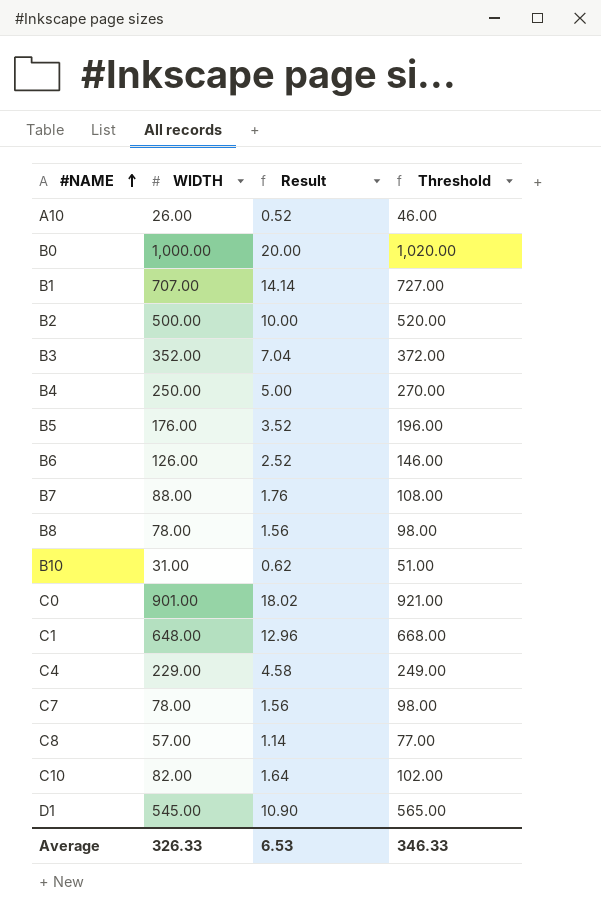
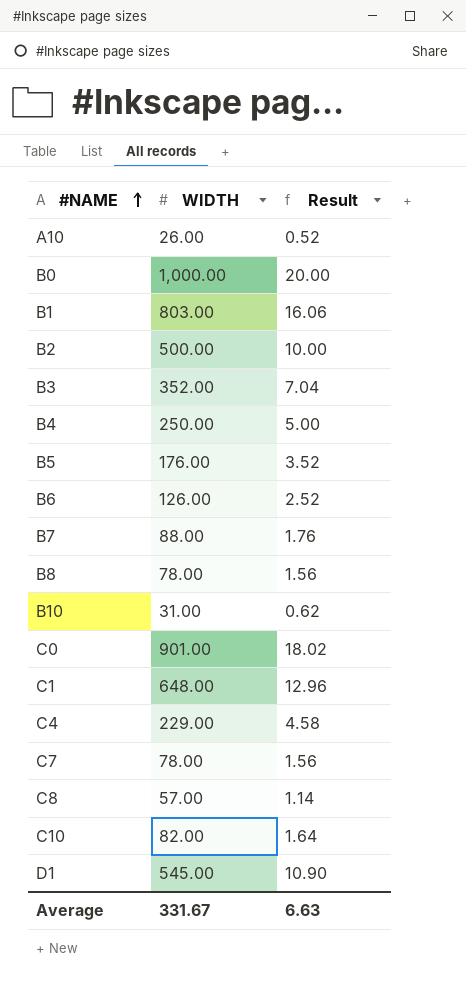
column Threshold | formula: [WIDTH] + 20 -> none
B1 | WIDTH: 707.00 -> 803.00
B1 | Result: 14.14 -> 16.06
Average | WIDTH: 326.33 -> 331.67
Average | Result: 6.53 -> 6.63

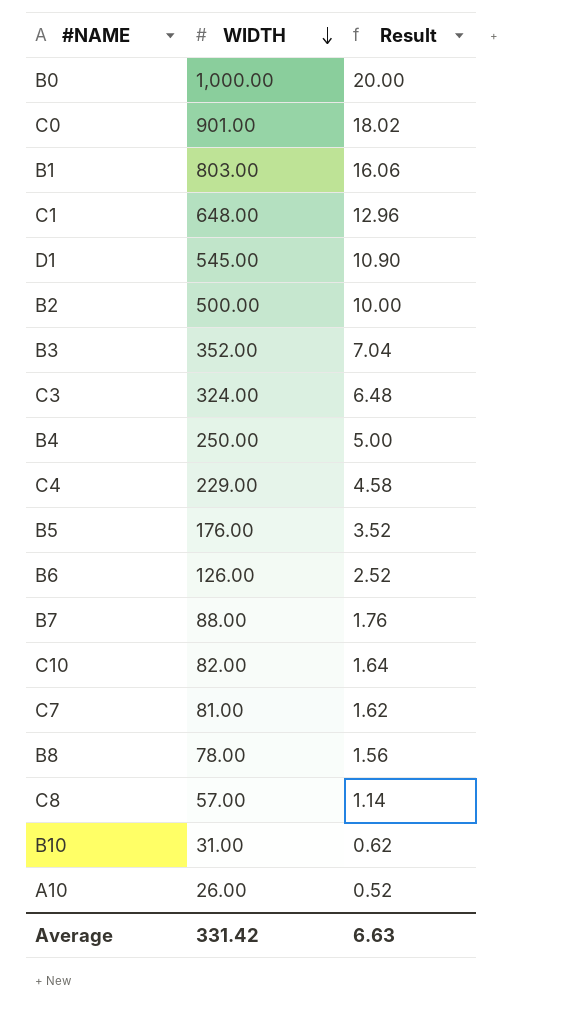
row order: #NAME ascending -> WIDTH descending
row C3: none -> 324.00 | 6.48
C7 | WIDTH: 78.00 -> 81.00
C7 | Result: 1.56 -> 1.62
Average | WIDTH: 331.67 -> 331.42

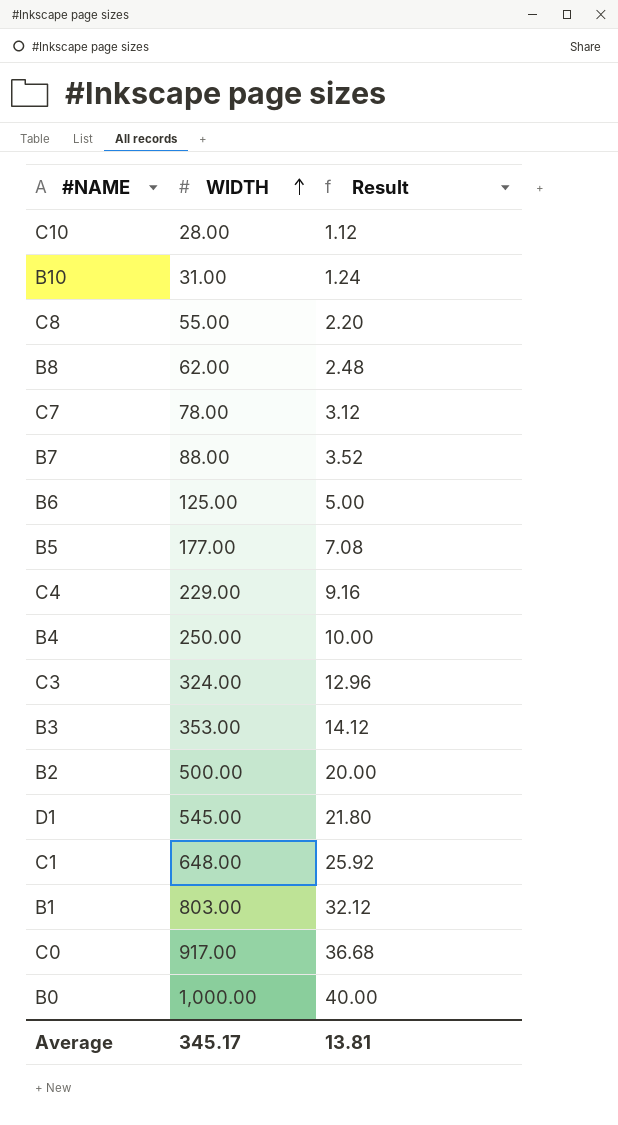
row order: WIDTH descending -> WIDTH ascending
column Result | formula: [WIDTH] * 0.02 -> [WIDTH] * 0.04
row A10: 26.00 | 0.52 -> none
C10 | WIDTH: 82.00 -> 28.00
C8 | WIDTH: 57.00 -> 55.00
B8 | WIDTH: 78.00 -> 62.00
C7 | WIDTH: 81.00 -> 78.00
B6 | WIDTH: 126.00 -> 125.00
B5 | WIDTH: 176.00 -> 177.00
B3 | WIDTH: 352.00 -> 353.00
C0 | WIDTH: 901.00 -> 917.00
Average | WIDTH: 331.42 -> 345.17
Average | Result: 6.63 -> 13.81

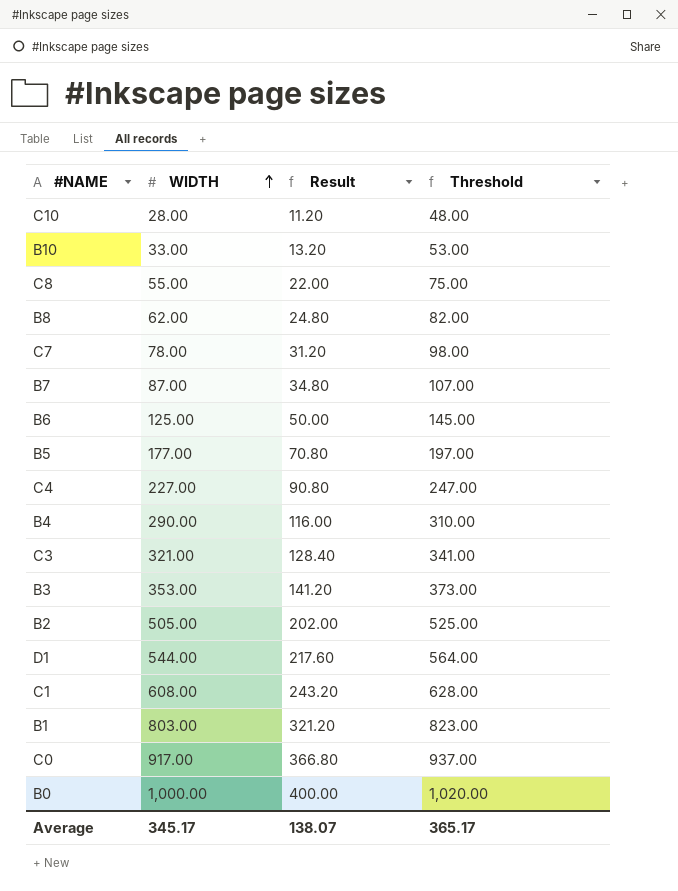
column Result | formula: [WIDTH] * 0.04 -> [WIDTH] * 0.4
column Threshold | formula: none -> [WIDTH] + 20
B10 | WIDTH: 31.00 -> 33.00
B7 | WIDTH: 88.00 -> 87.00
C4 | WIDTH: 229.00 -> 227.00
B4 | WIDTH: 250.00 -> 290.00
C3 | WIDTH: 324.00 -> 321.00
B2 | WIDTH: 500.00 -> 505.00
D1 | WIDTH: 545.00 -> 544.00
C1 | WIDTH: 648.00 -> 608.00
Average | Result: 13.81 -> 138.07

